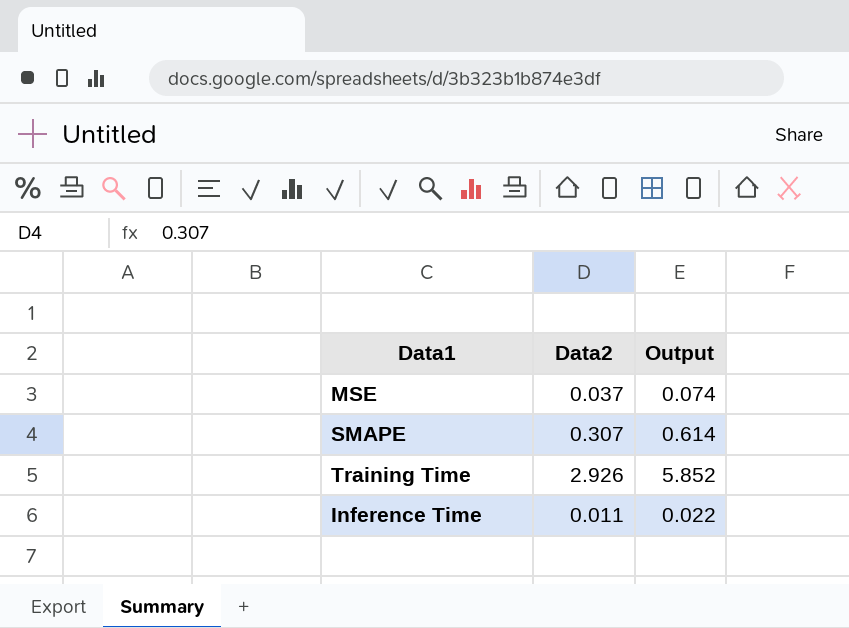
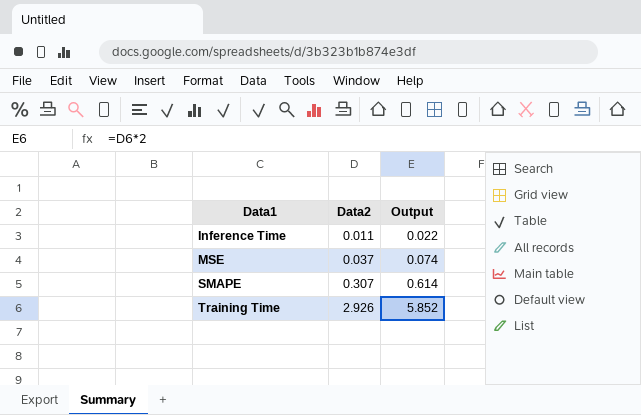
row order: none -> Data1 ascending

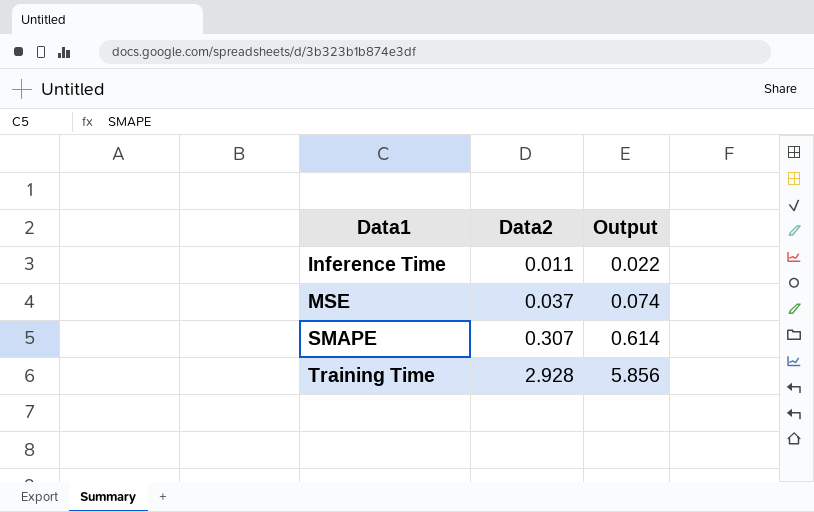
Training Time | Data2: 2.926 -> 2.928
Training Time | Output: 5.852 -> 5.856

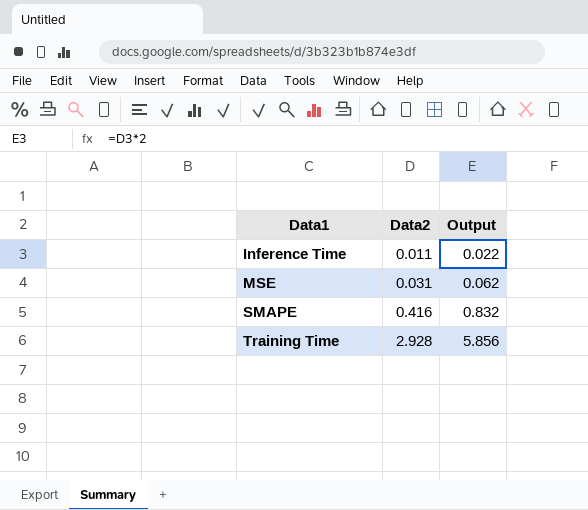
MSE | Data2: 0.037 -> 0.031
MSE | Output: 0.074 -> 0.062
SMAPE | Data2: 0.307 -> 0.416
SMAPE | Output: 0.614 -> 0.832

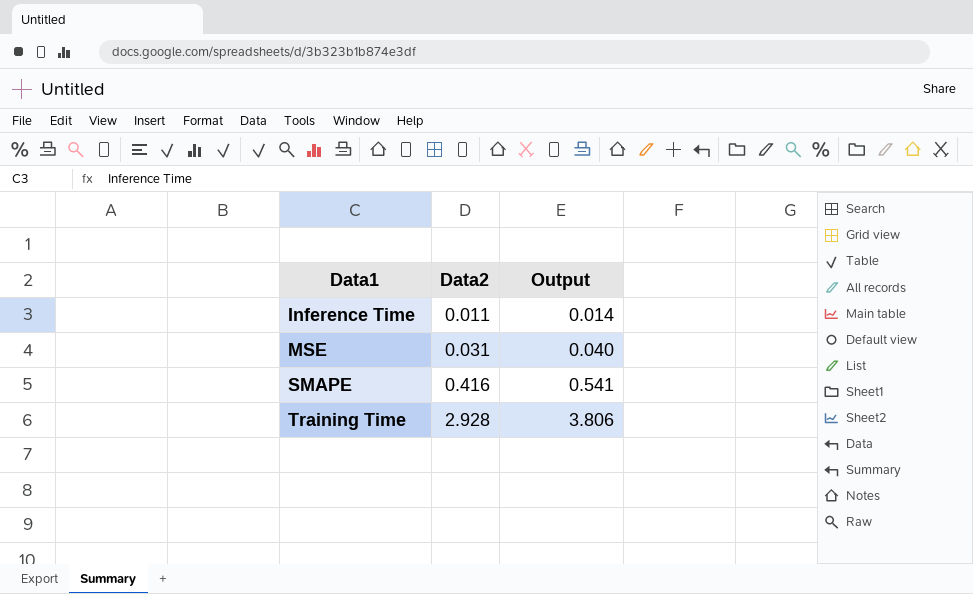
column Output | formula: [Data2] * 2 -> [Data2] * 1.3

